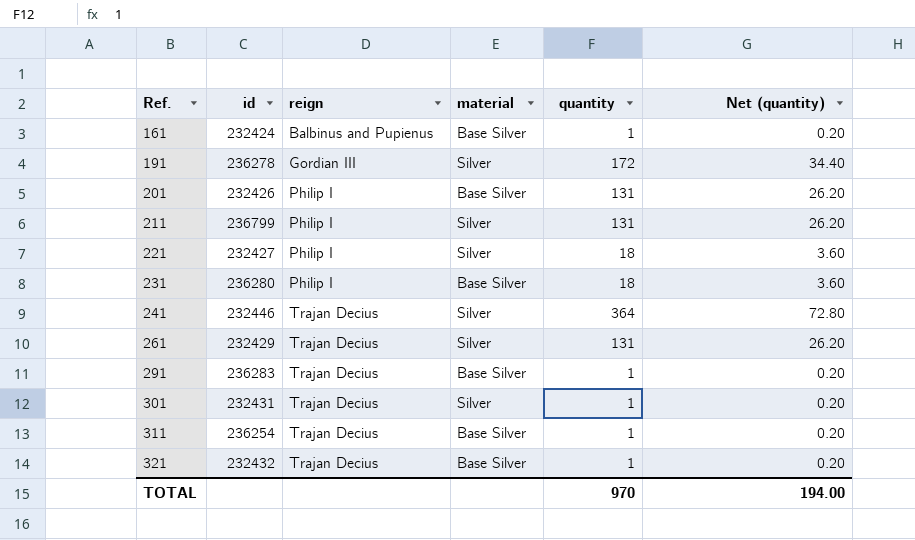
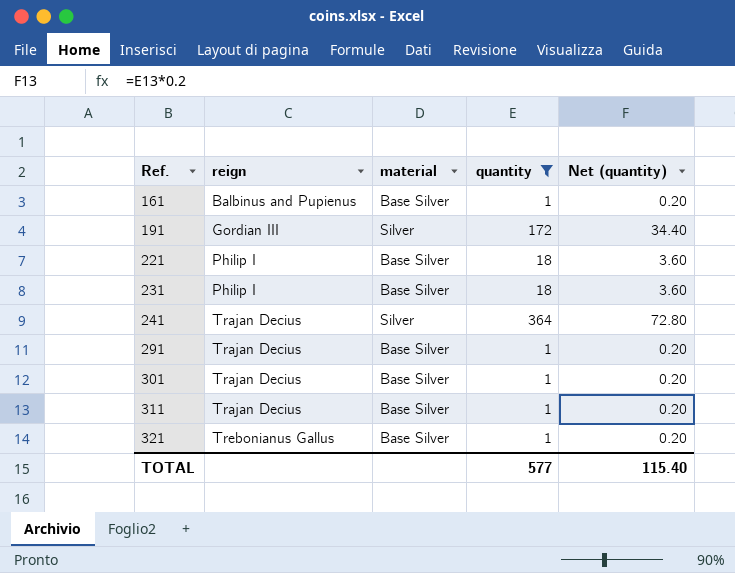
filter: none -> quantity != 131
column id | position: 2 -> none
221 | material: Silver -> Base Silver
301 | material: Silver -> Base Silver
321 | reign: Trajan Decius -> Trebonianus Gallus
TOTAL | quantity: 970 -> 577
TOTAL | Net (quantity): 194.00 -> 115.40

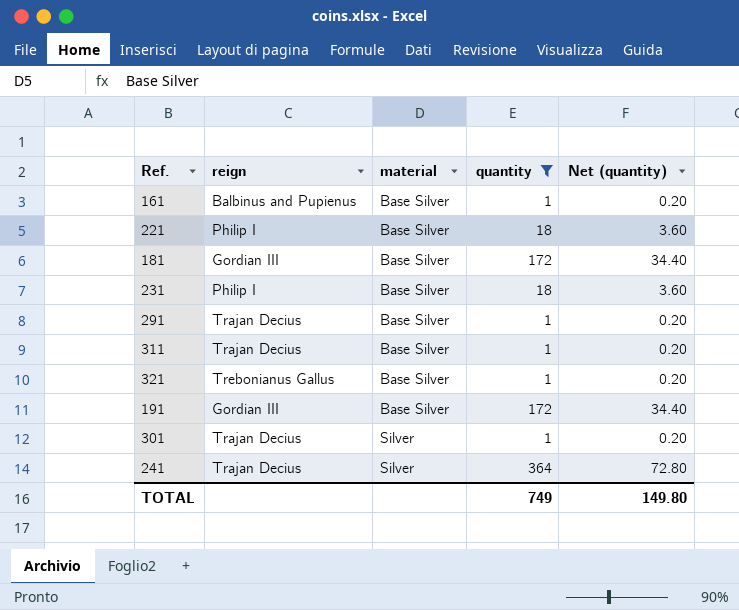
row order: Ref. ascending -> material ascending
row 181: none -> Gordian III | Base Silver | 172 | 34.40
191 | material: Silver -> Base Silver
301 | material: Base Silver -> Silver
TOTAL | quantity: 577 -> 749
TOTAL | Net (quantity): 115.40 -> 149.80

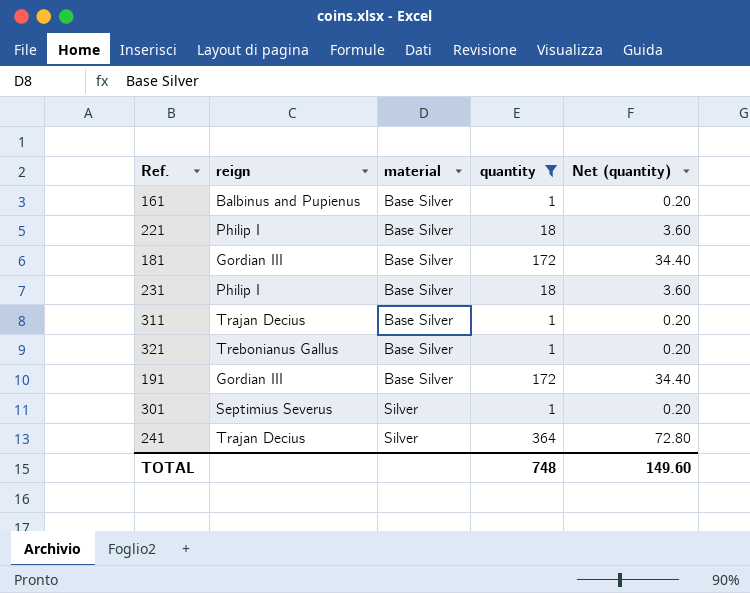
row 291: Trajan Decius | Base Silver | 1 | 0.20 -> none
301 | reign: Trajan Decius -> Septimius Severus
TOTAL | quantity: 749 -> 748
TOTAL | Net (quantity): 149.80 -> 149.60

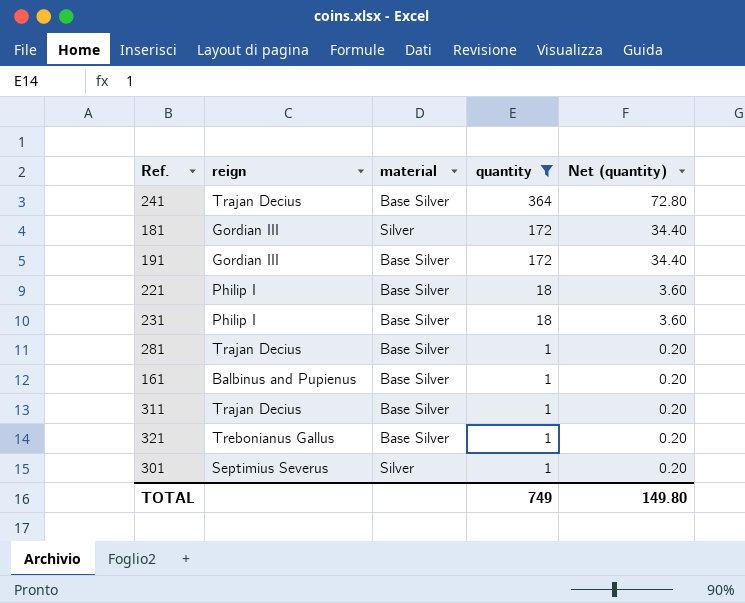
row order: material ascending -> quantity descending
241 | material: Silver -> Base Silver
181 | material: Base Silver -> Silver
row 281: none -> Trajan Decius | Base Silver | 1 | 0.20
TOTAL | quantity: 748 -> 749
TOTAL | Net (quantity): 149.60 -> 149.80

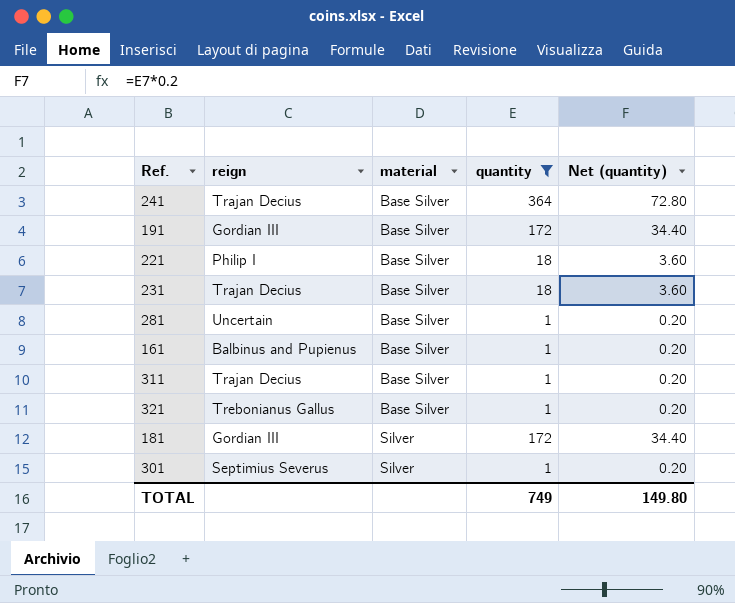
row order: quantity descending -> material ascending
231 | reign: Philip I -> Trajan Decius
281 | reign: Trajan Decius -> Uncertain

